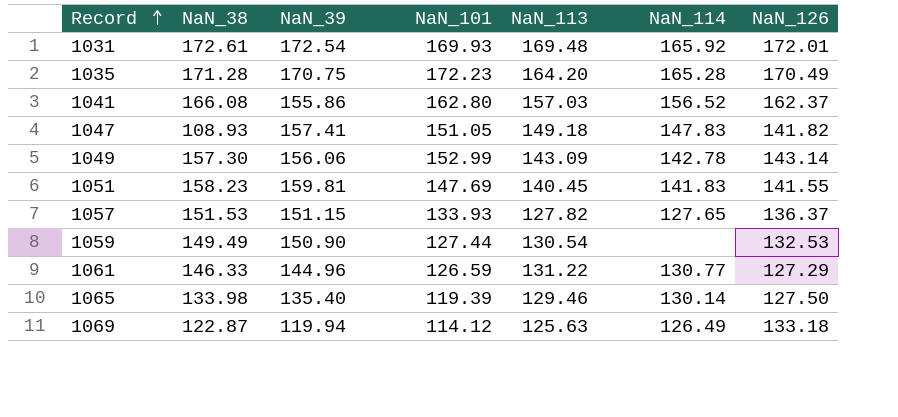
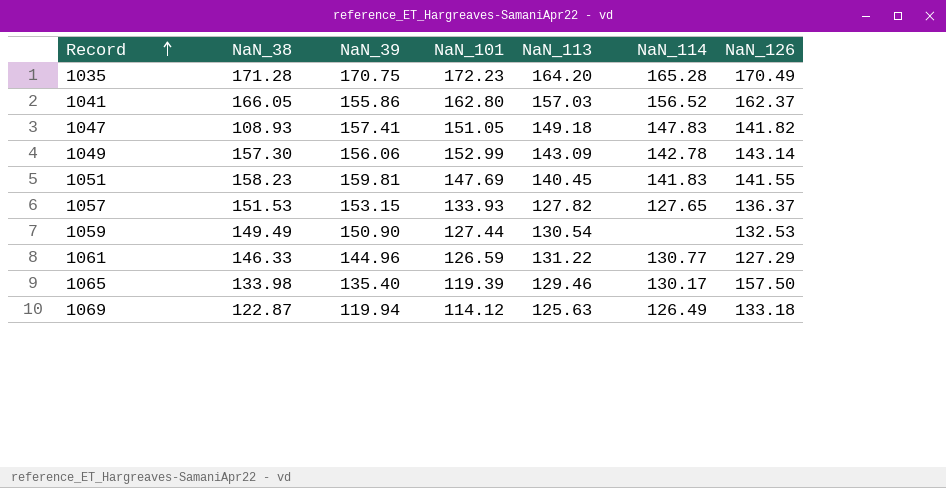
row 1031: 172.61 | 172.54 | 169.93 | 169.48 | 165.92 | 172.01 -> none
1041 | NaN_38: 166.08 -> 166.05
1057 | NaN_39: 151.15 -> 153.15
1065 | NaN_114: 130.14 -> 130.17
1065 | NaN_126: 127.50 -> 157.50

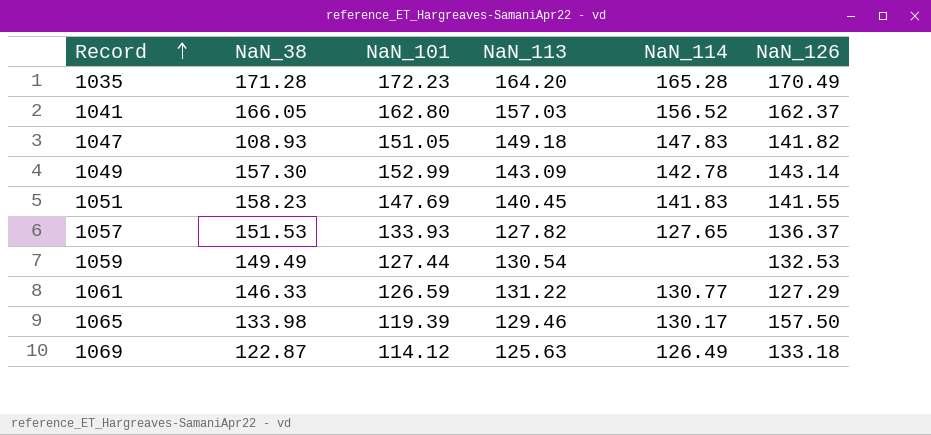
column NaN_39 | position: 3 -> none

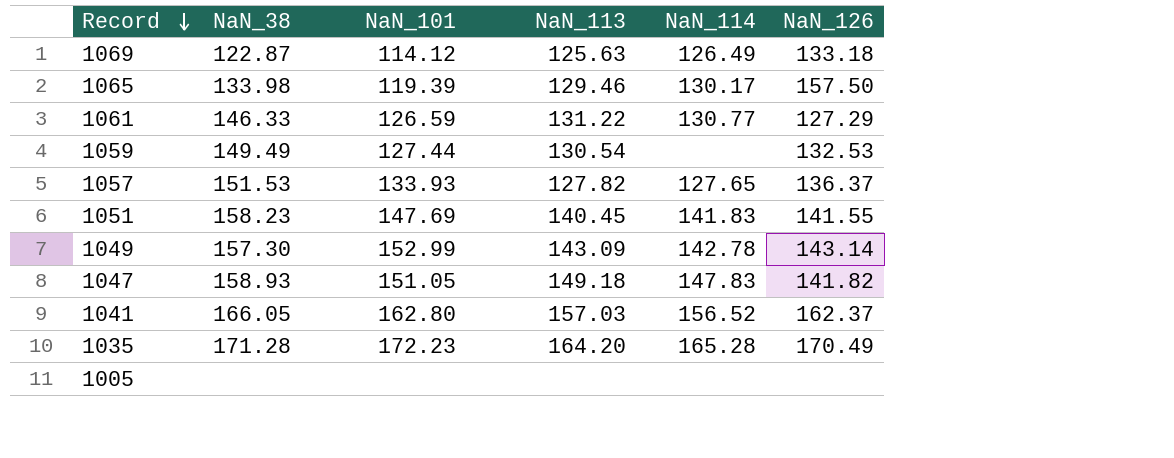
row order: Record ascending -> Record descending
1047 | NaN_38: 108.93 -> 158.93
row 1005: none -> none | none | none | none | none

